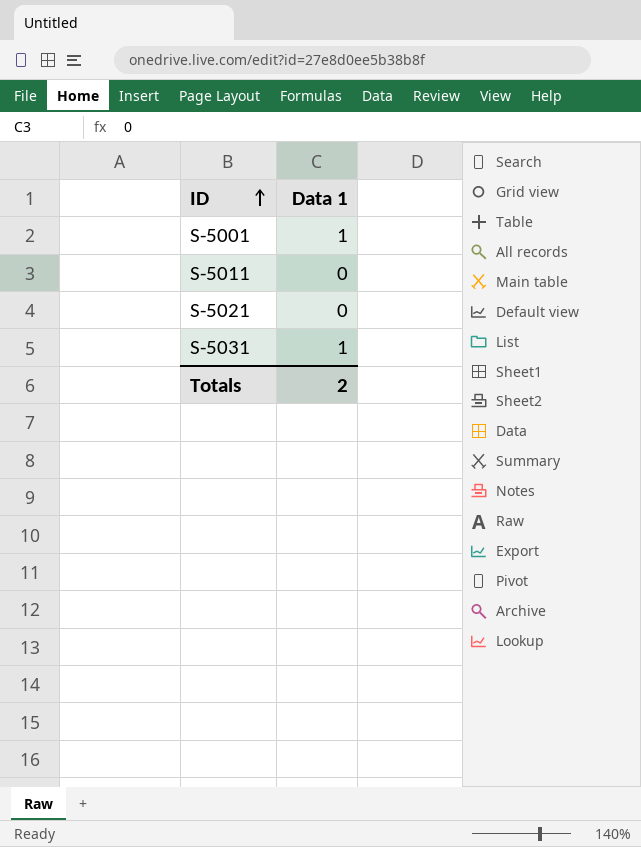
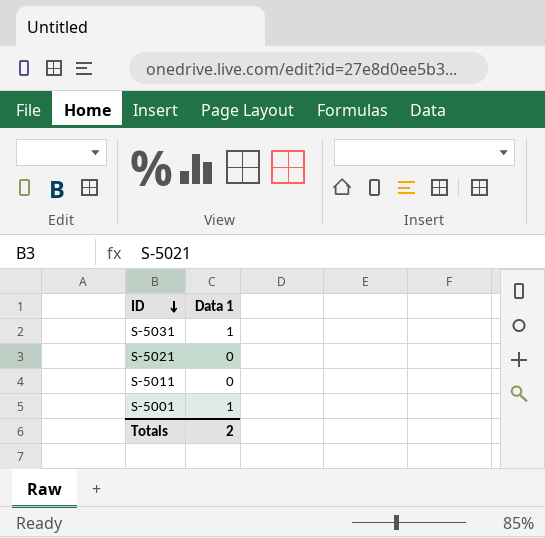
row order: ID ascending -> ID descending

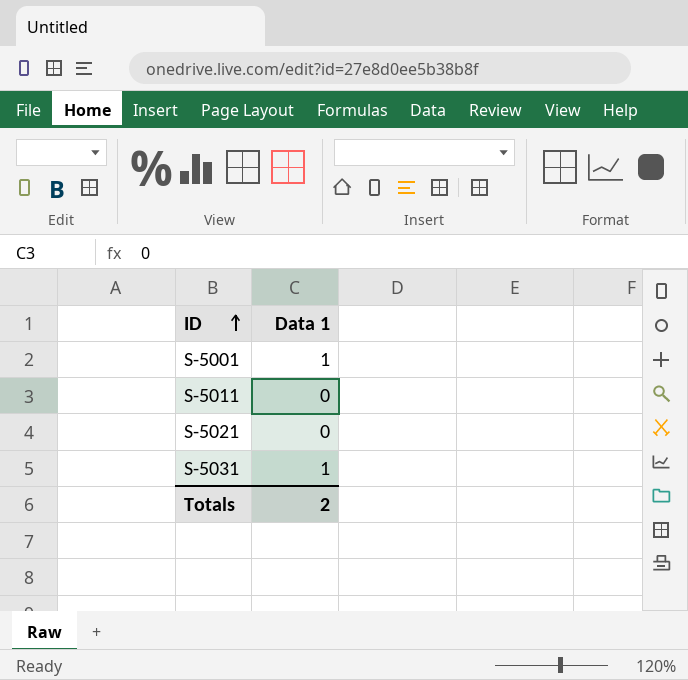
row order: ID descending -> ID ascending

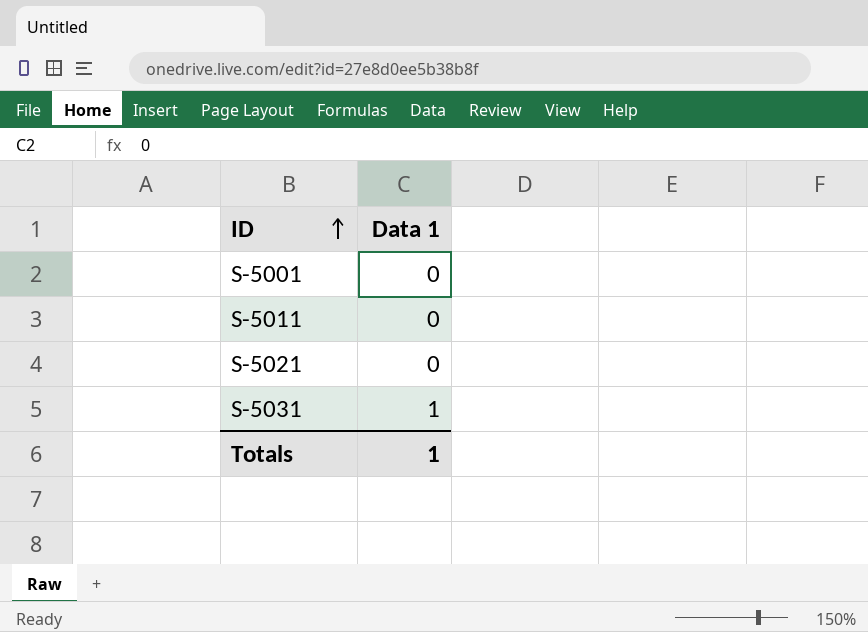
S-5001 | Data 1: 1 -> 0
Totals | Data 1: 2 -> 1

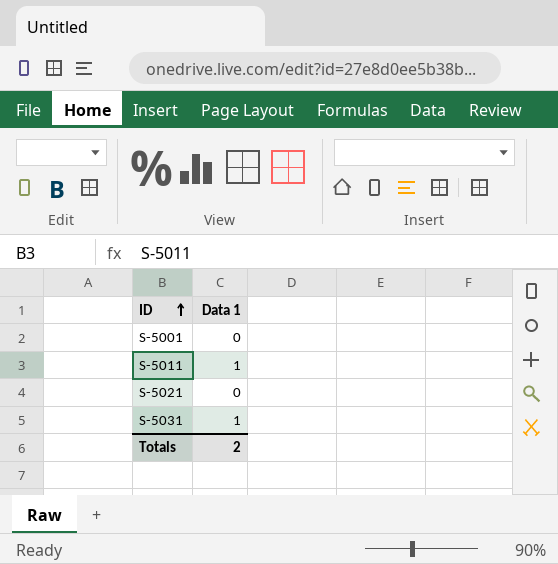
S-5011 | Data 1: 0 -> 1
Totals | Data 1: 1 -> 2

